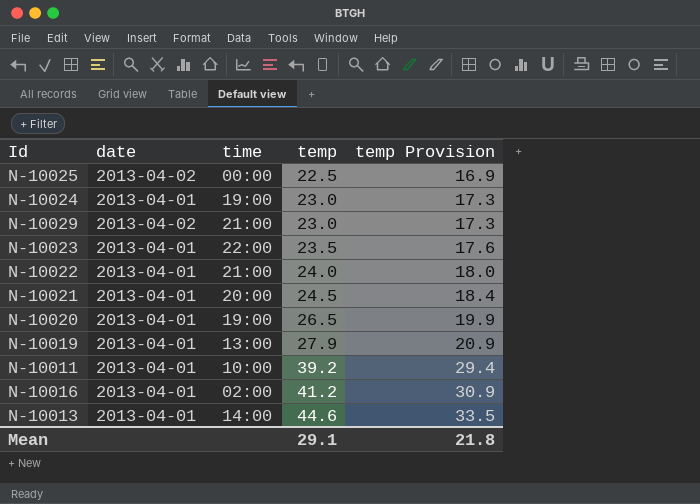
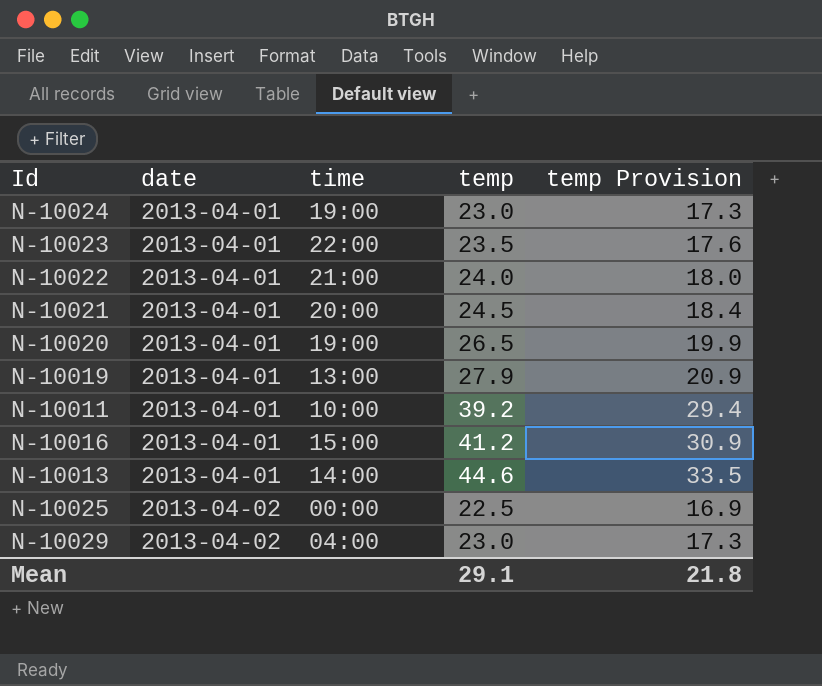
row order: temp ascending -> date ascending
N-10016 | time: 02:00 -> 15:00
N-10029 | time: 21:00 -> 04:00

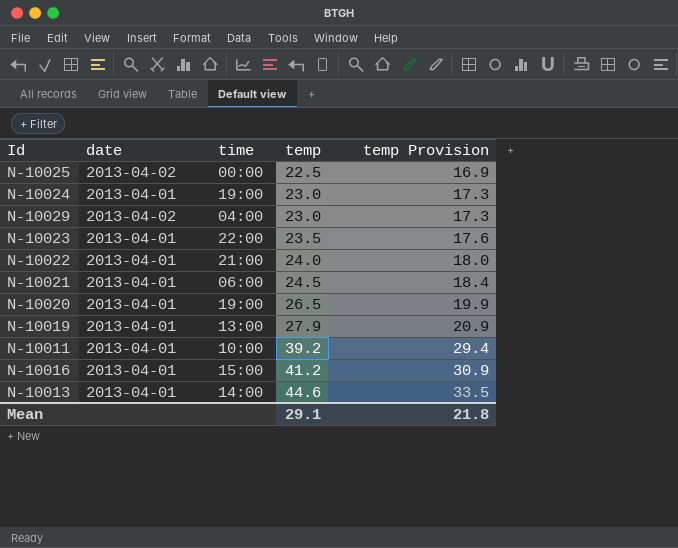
row order: date ascending -> temp ascending
N-10021 | time: 20:00 -> 06:00

